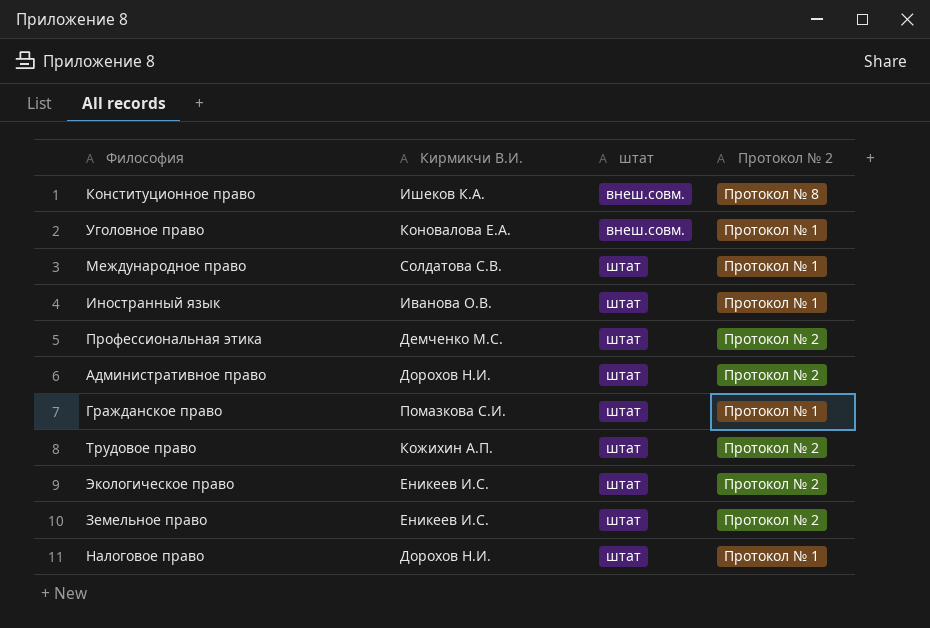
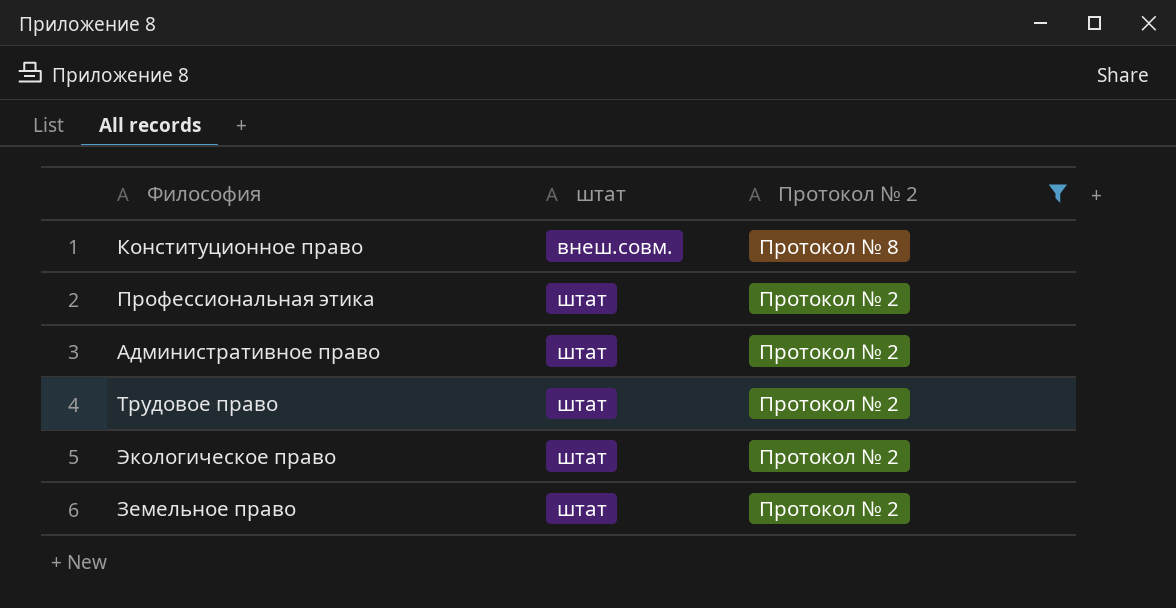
filter: none -> Протокол № 2 != Протокол № 1
column Кирмикчи В.И. | position: 2 -> none

